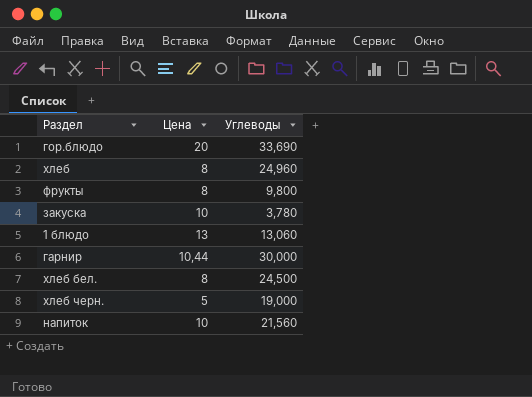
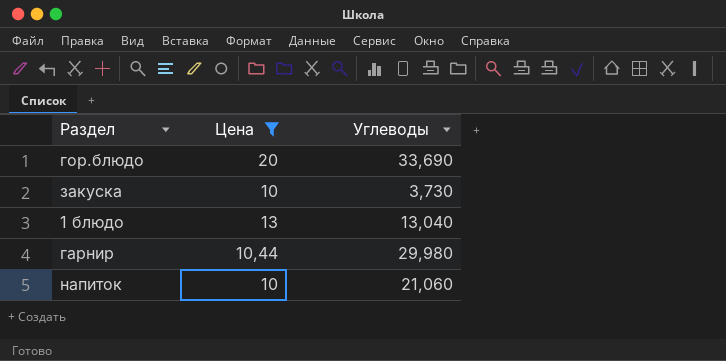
filter: none -> Цена >= 10
закуска | Углеводы: 3,780 -> 3,730
1 блюдо | Углеводы: 13,060 -> 13,040
гарнир | Углеводы: 30,000 -> 29,980
напиток | Углеводы: 21,560 -> 21,060

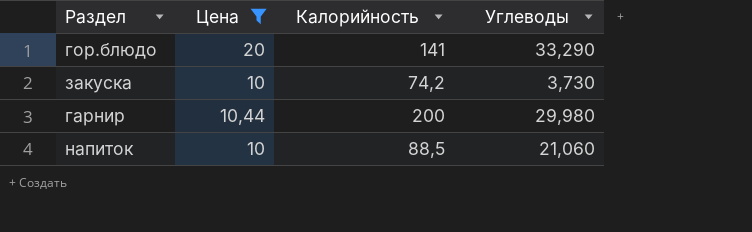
column Калорийность | position: none -> 3
row 1 блюдо: 13 | 13,040 -> none
гор.блюдо | Углеводы: 33,690 -> 33,290

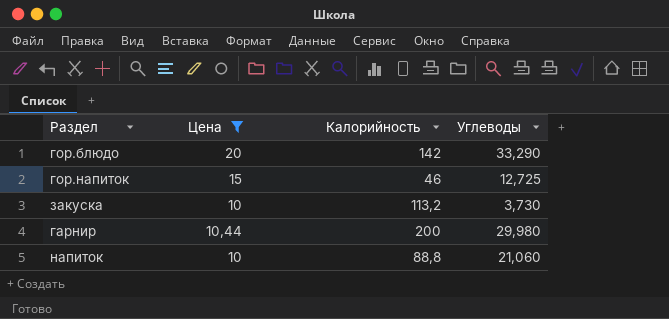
гор.блюдо | Калорийность: 141 -> 142
row гор.напиток: none -> 15 | 46 | 12,725
закуска | Калорийность: 74,2 -> 113,2
напиток | Калорийность: 88,5 -> 88,8

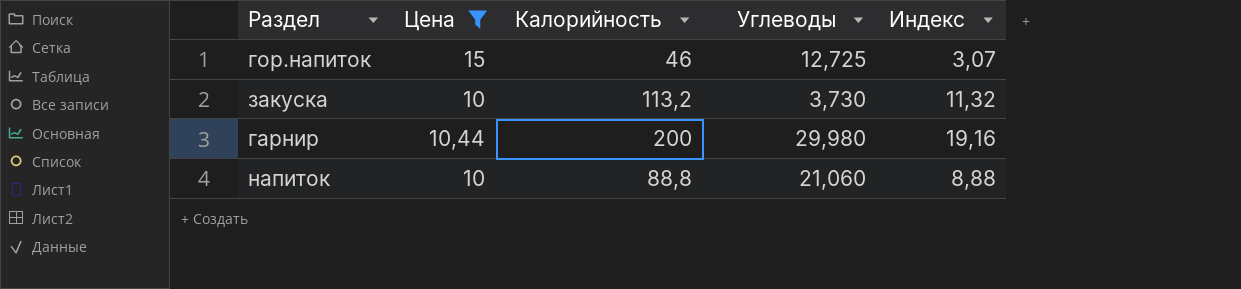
column Индекс | formula: none -> [Калорийность] / [Цена]
row гор.блюдо: 20 | 142 | 33,290 -> none

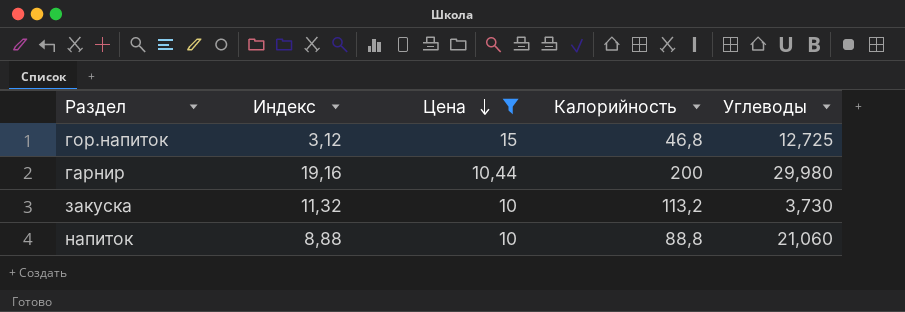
row order: none -> Цена descending
column Индекс | position: 5 -> 2
гор.напиток | Индекс: 3,07 -> 3,12
гор.напиток | Калорийность: 46 -> 46,8

